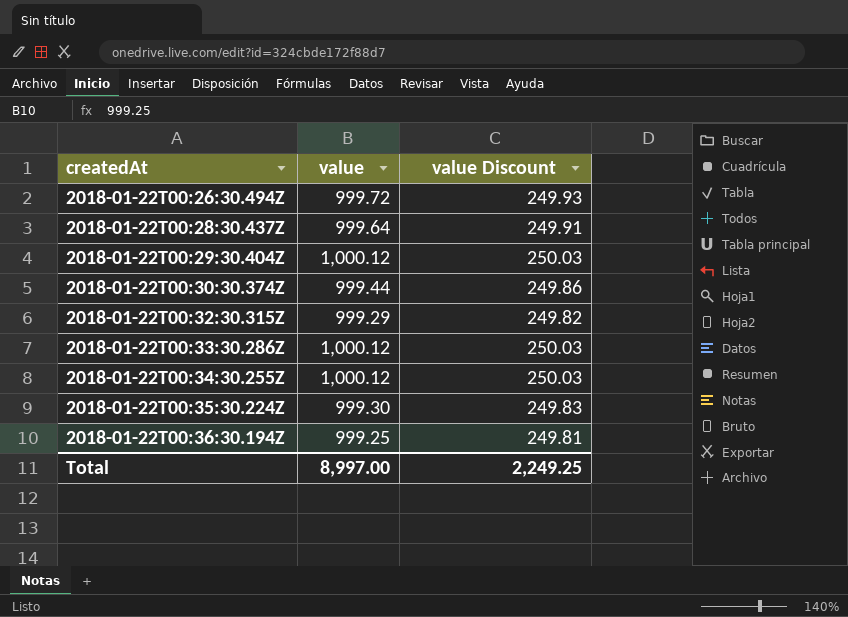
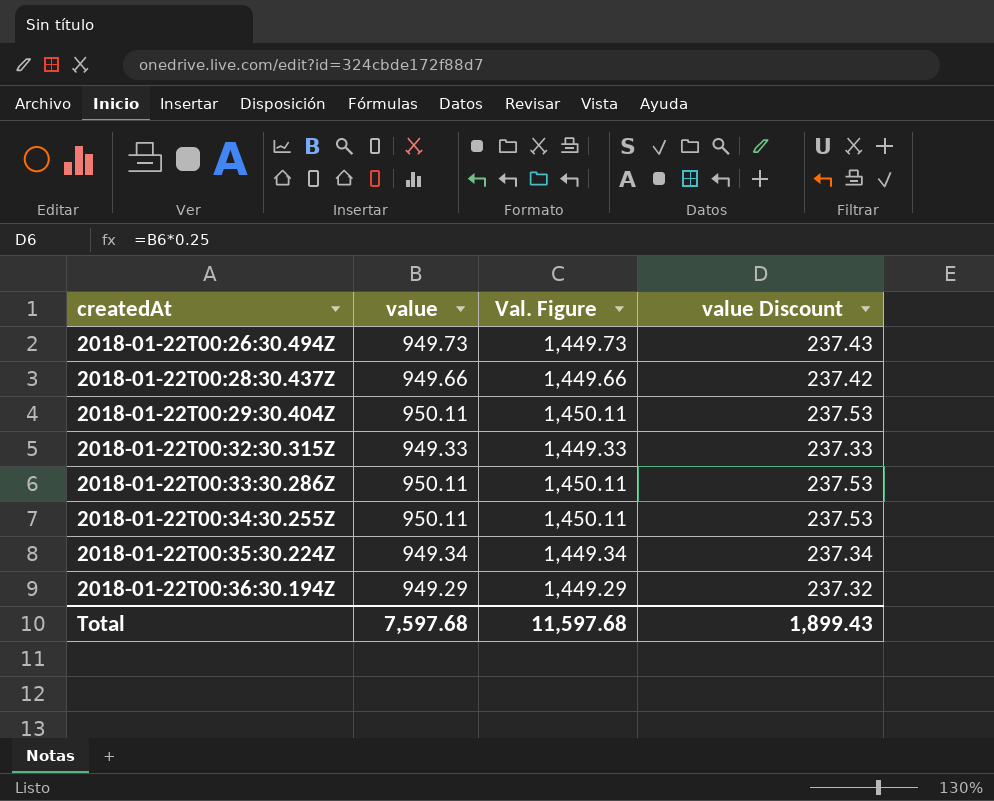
column Val. Figure | formula: none -> [value] + 500
row 2018-01-22T00:30:30.374Z: 999.44 | 249.86 -> none
2018-01-22T00:26:30.494Z | value: 999.72 -> 949.73
2018-01-22T00:26:30.494Z | value Discount: 249.93 -> 237.43
2018-01-22T00:28:30.437Z | value: 999.64 -> 949.66
2018-01-22T00:28:30.437Z | value Discount: 249.91 -> 237.42
2018-01-22T00:29:30.404Z | value: 1,000.12 -> 950.11
2018-01-22T00:29:30.404Z | value Discount: 250.03 -> 237.53
2018-01-22T00:32:30.315Z | value: 999.29 -> 949.33
2018-01-22T00:32:30.315Z | value Discount: 249.82 -> 237.33
2018-01-22T00:33:30.286Z | value: 1,000.12 -> 950.11
2018-01-22T00:33:30.286Z | value Discount: 250.03 -> 237.53
2018-01-22T00:34:30.255Z | value: 1,000.12 -> 950.11
2018-01-22T00:34:30.255Z | value Discount: 250.03 -> 237.53
2018-01-22T00:35:30.224Z | value: 999.30 -> 949.34
2018-01-22T00:35:30.224Z | value Discount: 249.83 -> 237.34
2018-01-22T00:36:30.194Z | value: 999.25 -> 949.29
2018-01-22T00:36:30.194Z | value Discount: 249.81 -> 237.32
Total | value: 8,997.00 -> 7,597.68
Total | value Discount: 2,249.25 -> 1,899.43

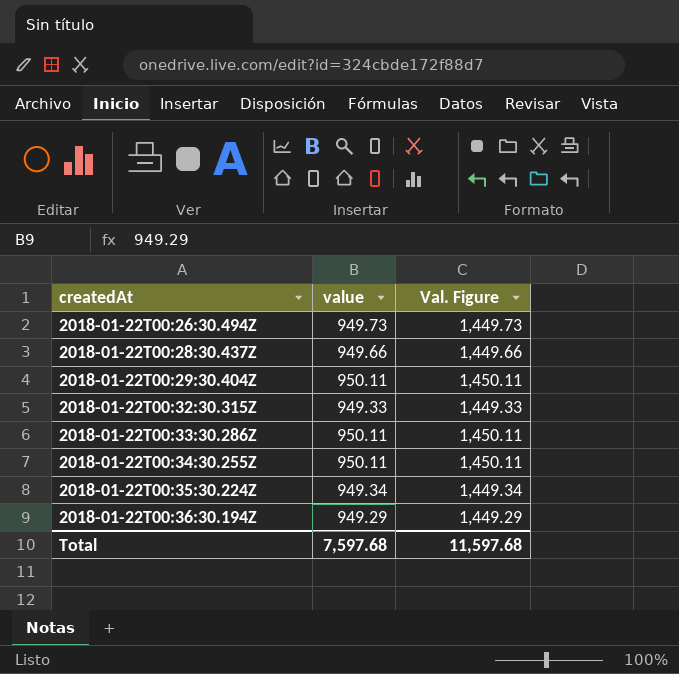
column value Discount | formula: [value] * 0.25 -> none

